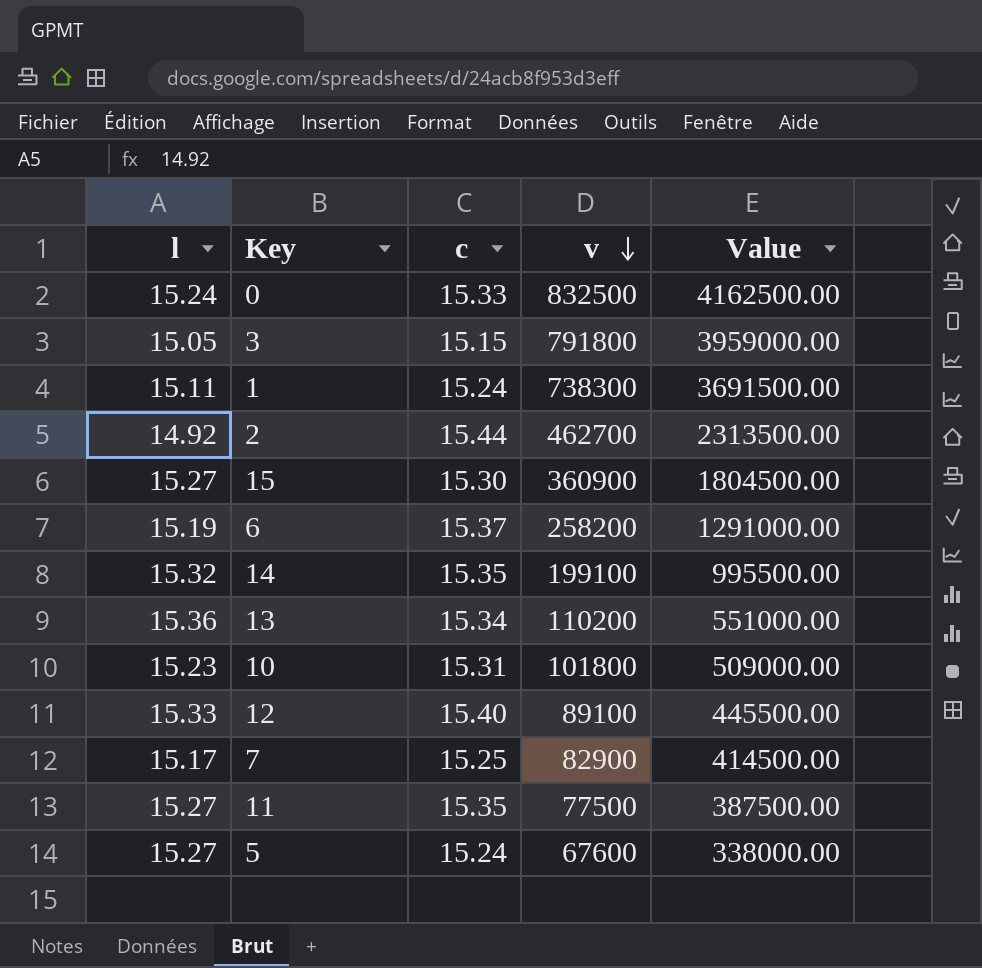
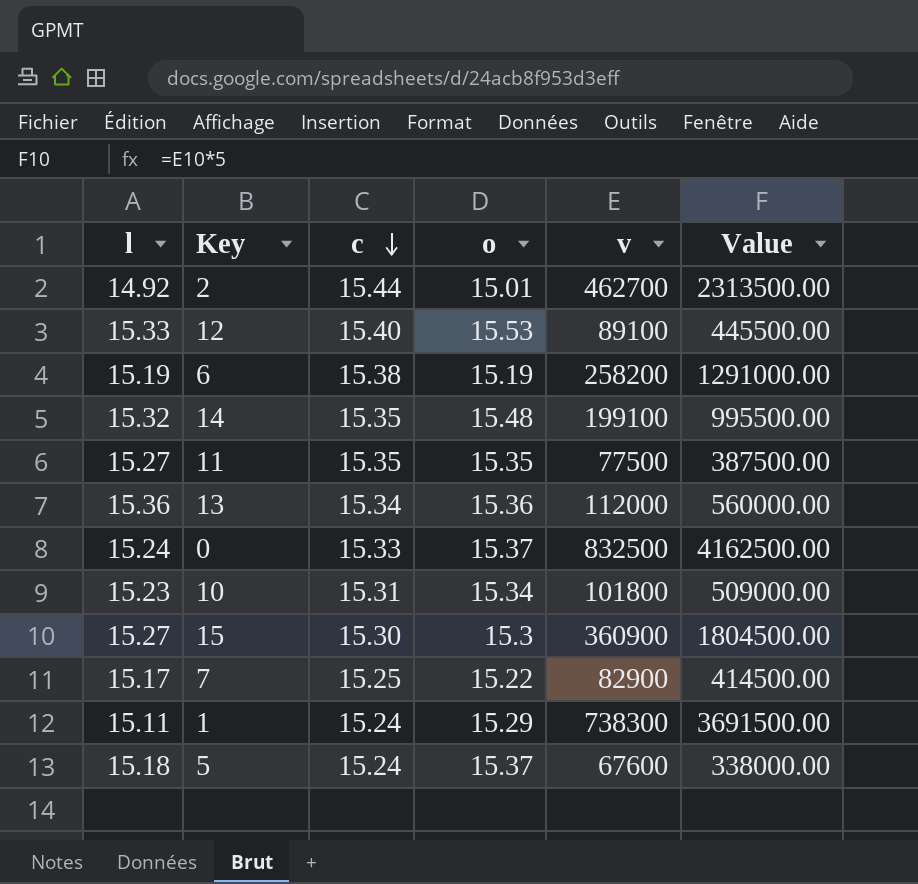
row order: v descending -> c descending
column o | position: none -> 4
row 3: 15.05 | 15.15 | 791800 | 3959000.00 -> none
6 | c: 15.37 -> 15.38
13 | v: 110200 -> 112000
13 | Value: 551000.00 -> 560000.00
5 | l: 15.27 -> 15.18

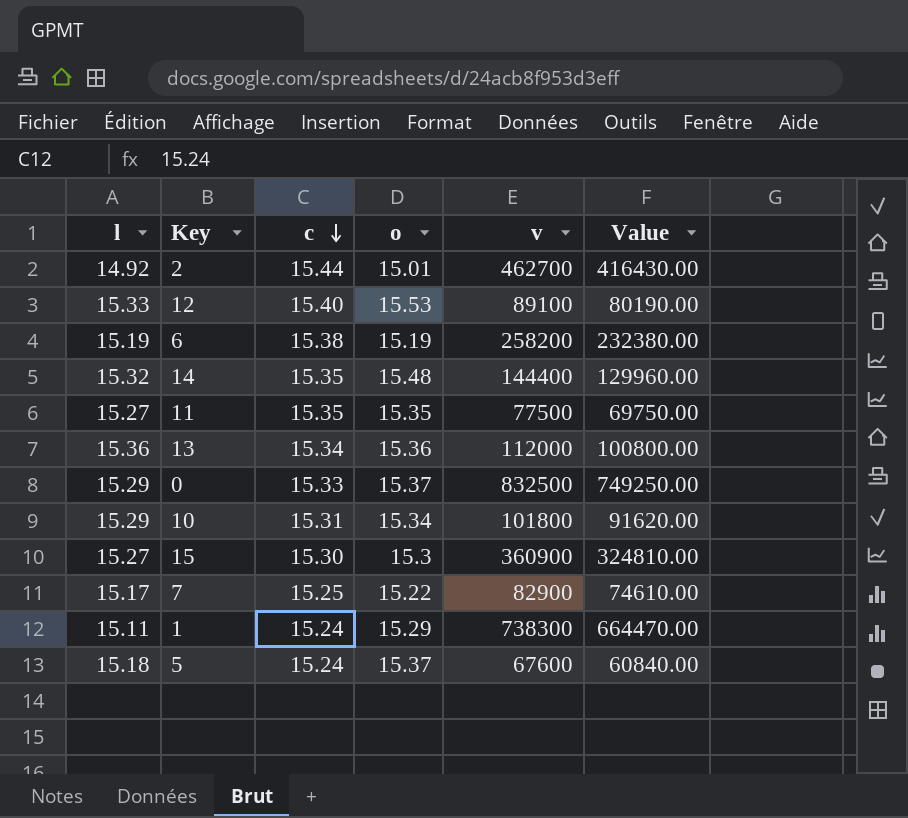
column Value | formula: [v] * 5 -> [v] * 0.9
14 | v: 199100 -> 144400
0 | l: 15.24 -> 15.29
10 | l: 15.23 -> 15.29

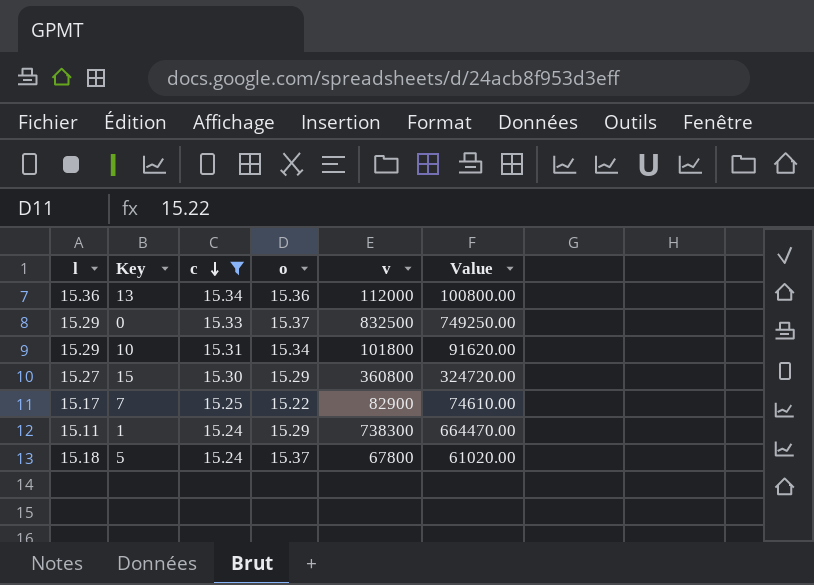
filter: none -> c <= 15.34
15 | o: 15.3 -> 15.29
15 | v: 360900 -> 360800
15 | Value: 324810.00 -> 324720.00
5 | v: 67600 -> 67800
5 | Value: 60840.00 -> 61020.00

